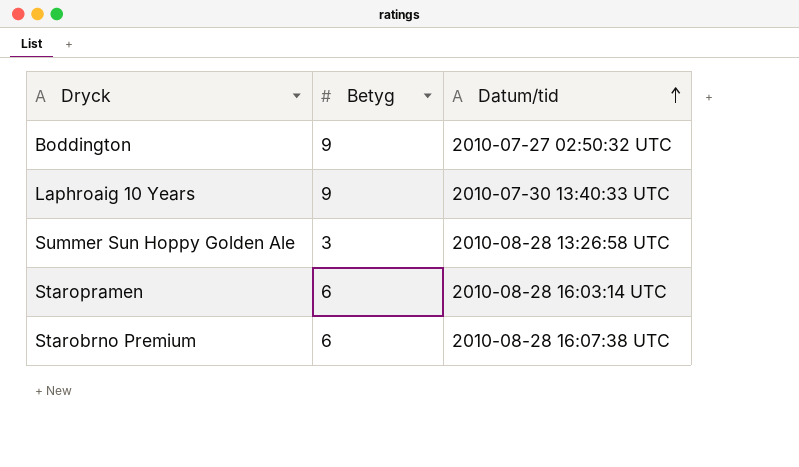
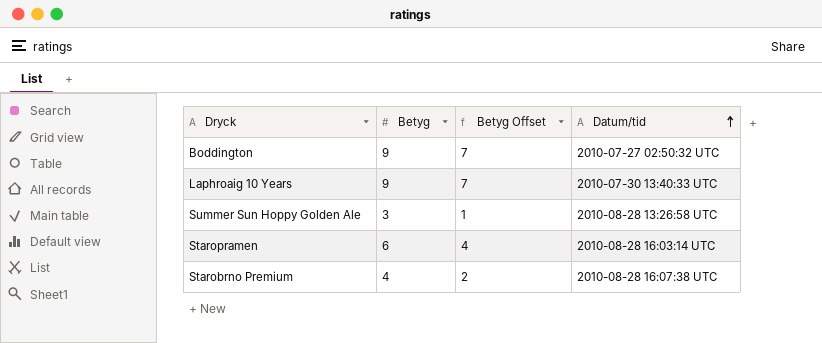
column Betyg Offset | formula: none -> [Betyg] - 2
Starobrno Premium | Betyg: 6 -> 4

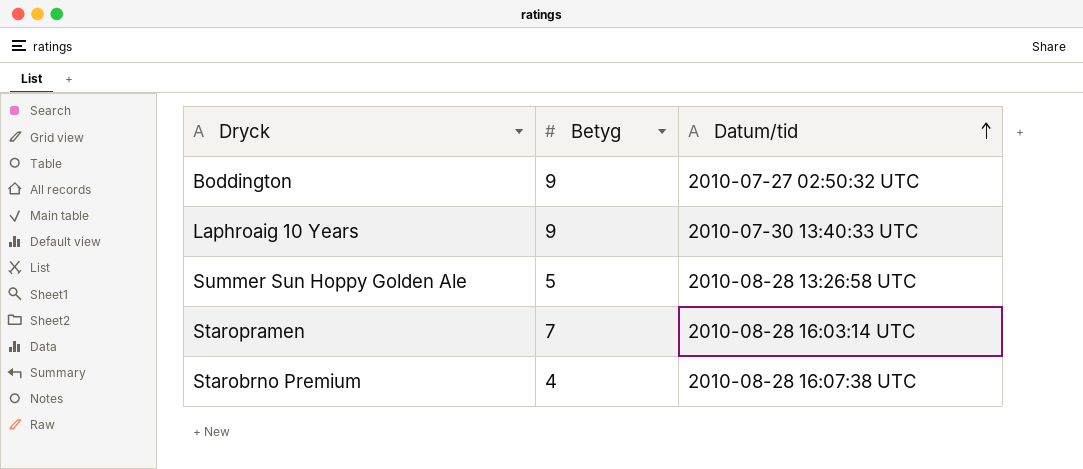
column Betyg Offset | formula: [Betyg] - 2 -> none
Summer Sun Hoppy Golden Ale | Betyg: 3 -> 5
Staropramen | Betyg: 6 -> 7

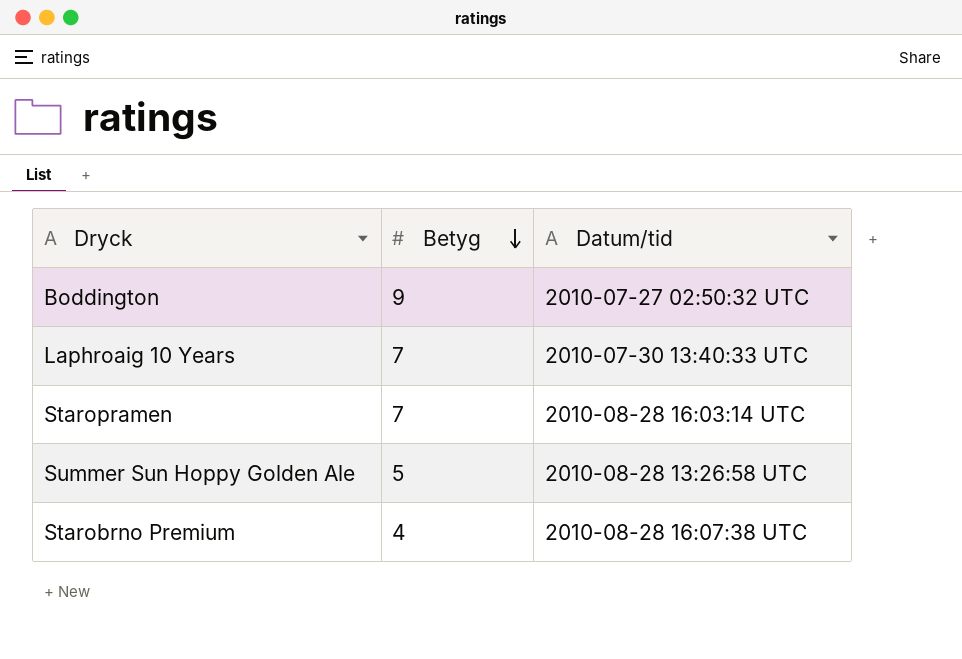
row order: Datum/tid ascending -> Betyg descending
Laphroaig 10 Years | Betyg: 9 -> 7

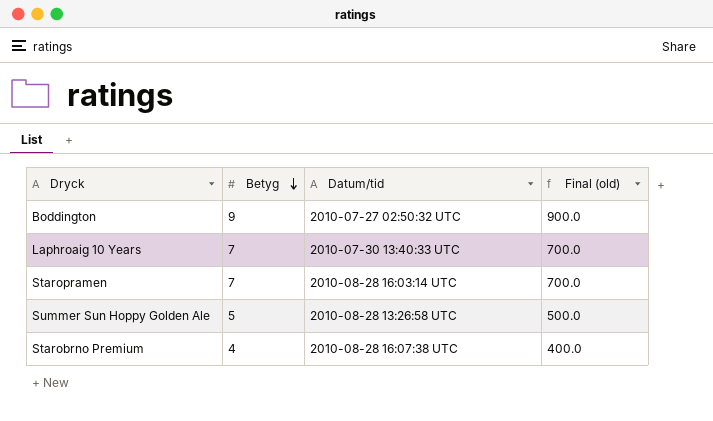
column Final (old) | formula: none -> [Betyg] * 100

